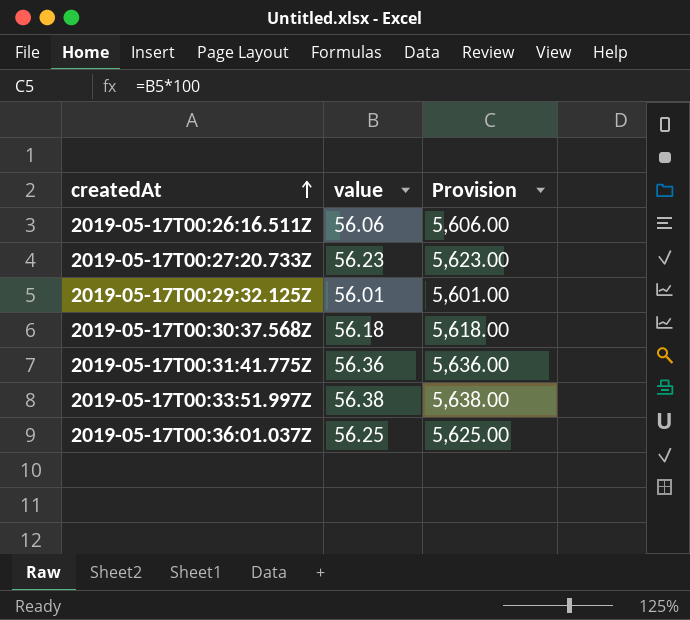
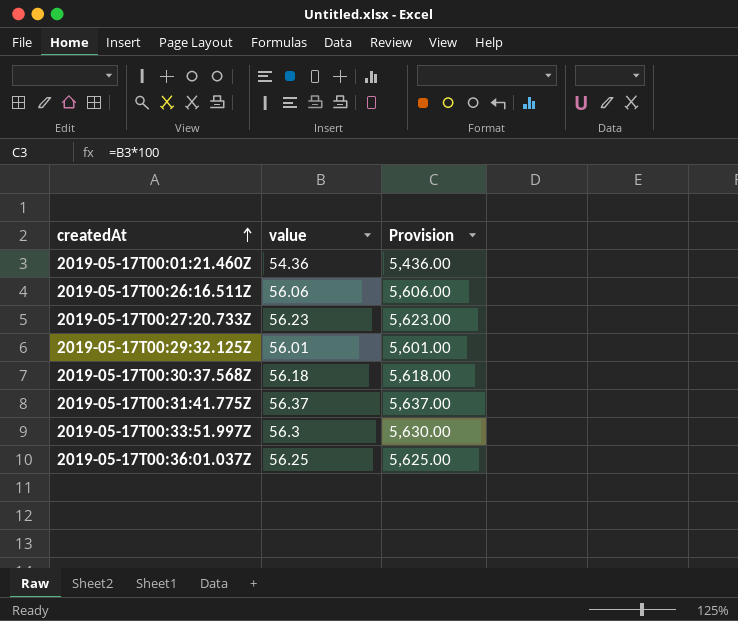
row 2019-05-17T00:01:21.460Z: none -> 54.36 | 5,436.00
2019-05-17T00:31:41.775Z | value: 56.36 -> 56.37
2019-05-17T00:31:41.775Z | Provision: 5,636.00 -> 5,637.00
2019-05-17T00:33:51.997Z | value: 56.38 -> 56.3
2019-05-17T00:33:51.997Z | Provision: 5,638.00 -> 5,630.00

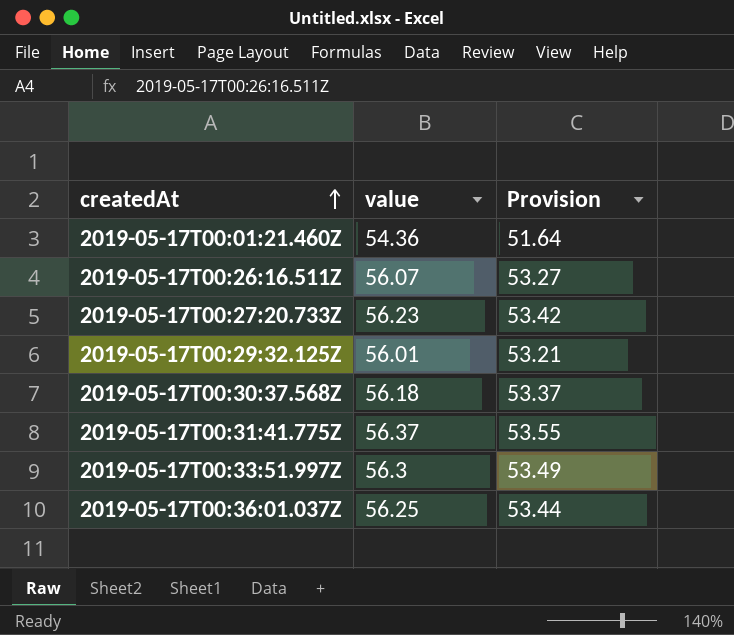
column Provision | formula: [value] * 100 -> [value] * 0.95
2019-05-17T00:26:16.511Z | value: 56.06 -> 56.07

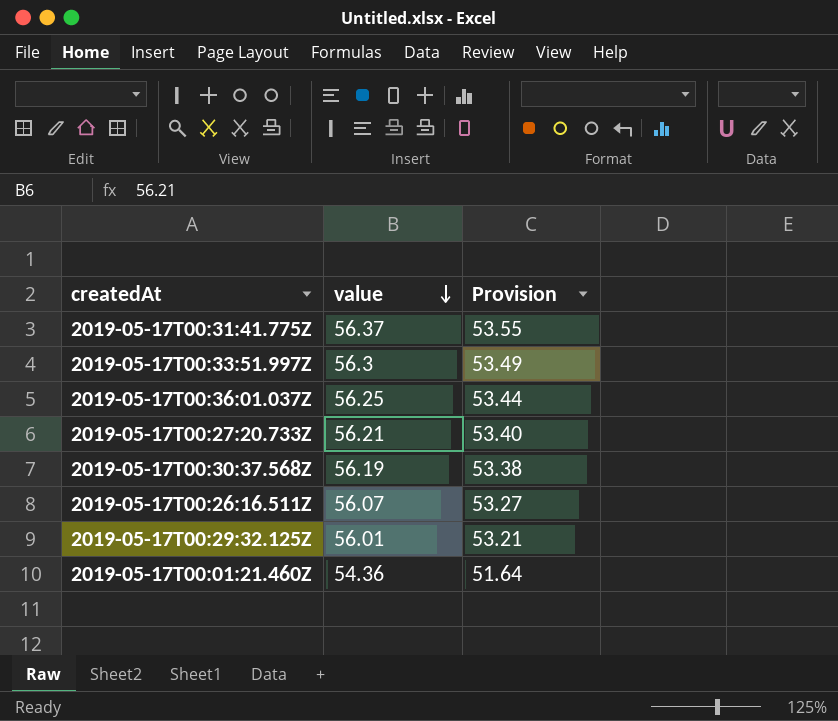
row order: createdAt ascending -> value descending
2019-05-17T00:27:20.733Z | value: 56.23 -> 56.21
2019-05-17T00:27:20.733Z | Provision: 53.42 -> 53.40
2019-05-17T00:30:37.568Z | value: 56.18 -> 56.19
2019-05-17T00:30:37.568Z | Provision: 53.37 -> 53.38

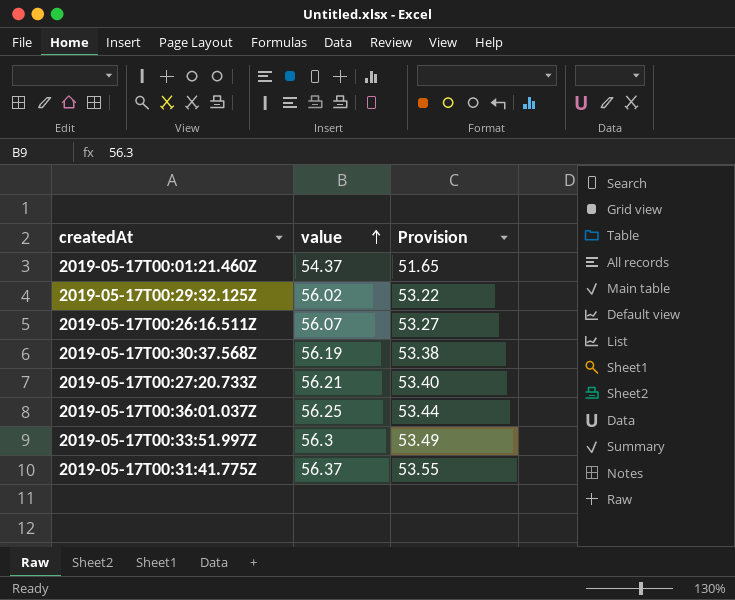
row order: value descending -> value ascending
2019-05-17T00:01:21.460Z | value: 54.36 -> 54.37
2019-05-17T00:01:21.460Z | Provision: 51.64 -> 51.65
2019-05-17T00:29:32.125Z | value: 56.01 -> 56.02
2019-05-17T00:29:32.125Z | Provision: 53.21 -> 53.22

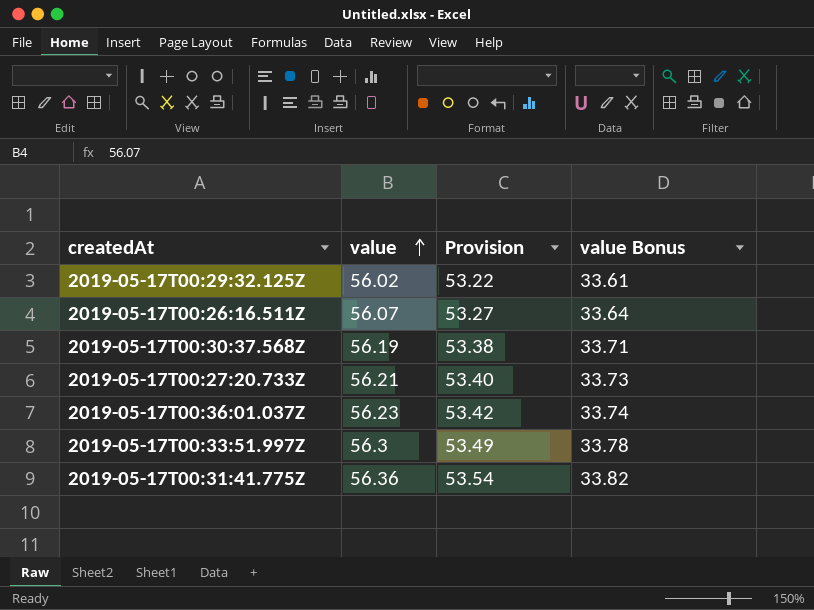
column value Bonus | formula: none -> [value] * 0.6
row 2019-05-17T00:01:21.460Z: 54.37 | 51.65 -> none
2019-05-17T00:36:01.037Z | value: 56.25 -> 56.23
2019-05-17T00:36:01.037Z | Provision: 53.44 -> 53.42
2019-05-17T00:31:41.775Z | value: 56.37 -> 56.36
2019-05-17T00:31:41.775Z | Provision: 53.55 -> 53.54

